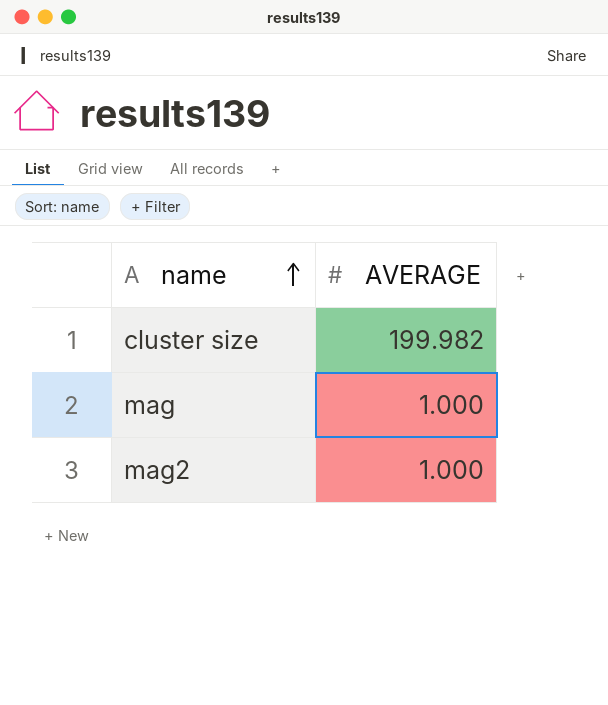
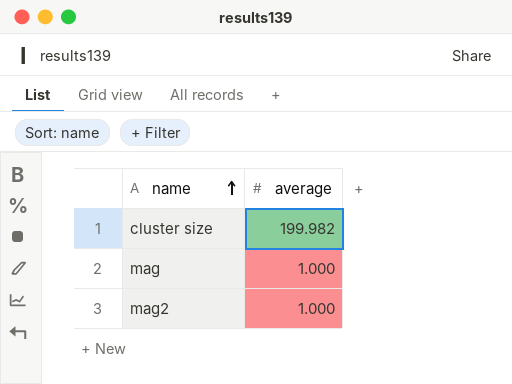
column name: AVERAGE -> average

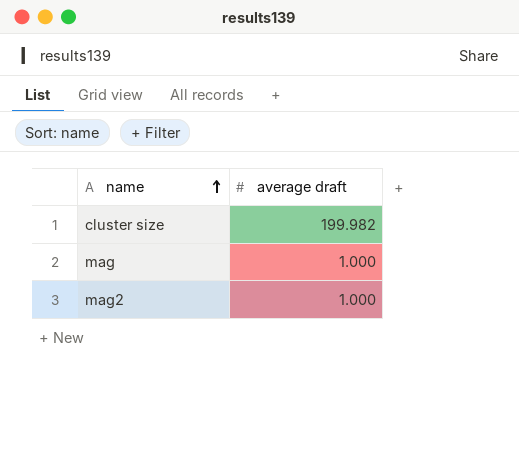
column name: average -> average draft

